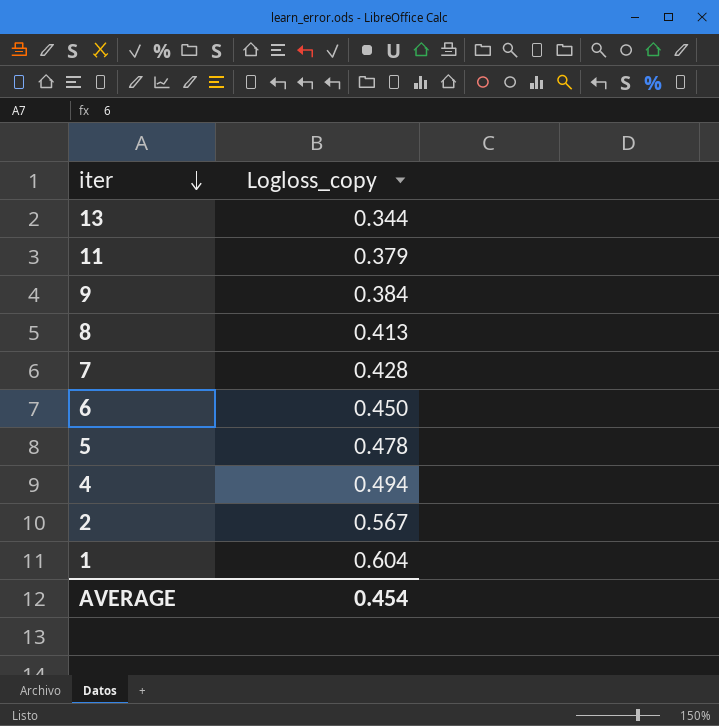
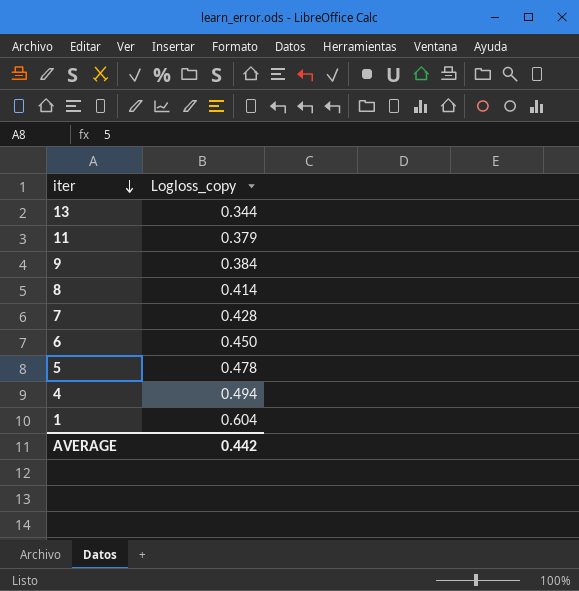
row 2: 0.567 -> none
8 | Logloss_copy: 0.413 -> 0.414
AVERAGE | Logloss_copy: 0.454 -> 0.442

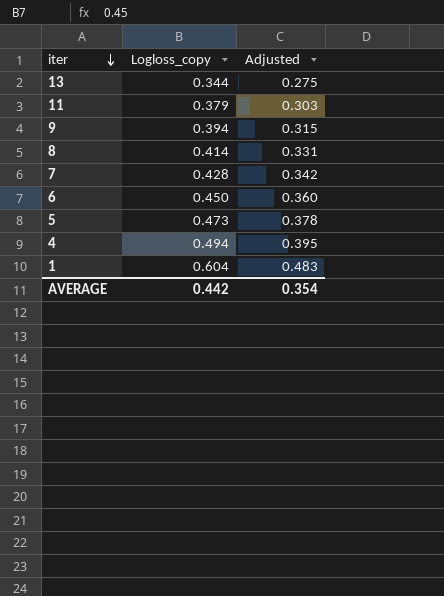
column Adjusted | formula: none -> [Logloss_copy] * 0.8
9 | Logloss_copy: 0.384 -> 0.394
5 | Logloss_copy: 0.478 -> 0.473

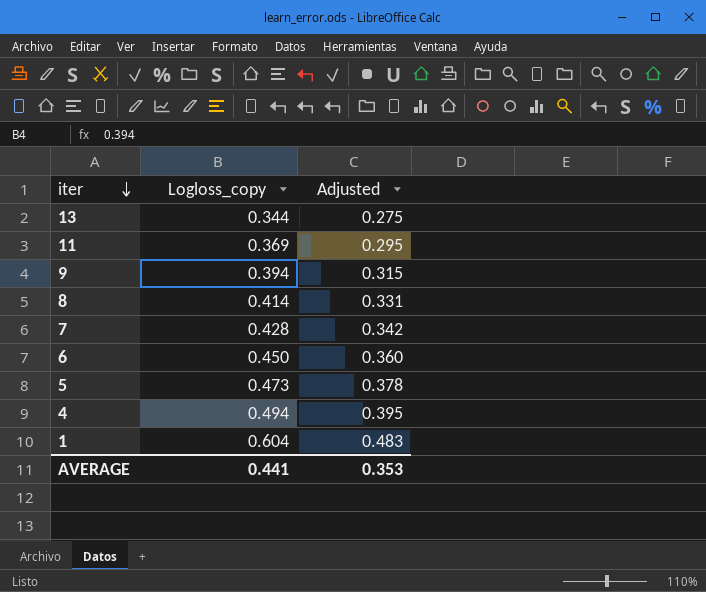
11 | Logloss_copy: 0.379 -> 0.369
11 | Adjusted: 0.303 -> 0.295
AVERAGE | Logloss_copy: 0.442 -> 0.441
AVERAGE | Adjusted: 0.354 -> 0.353

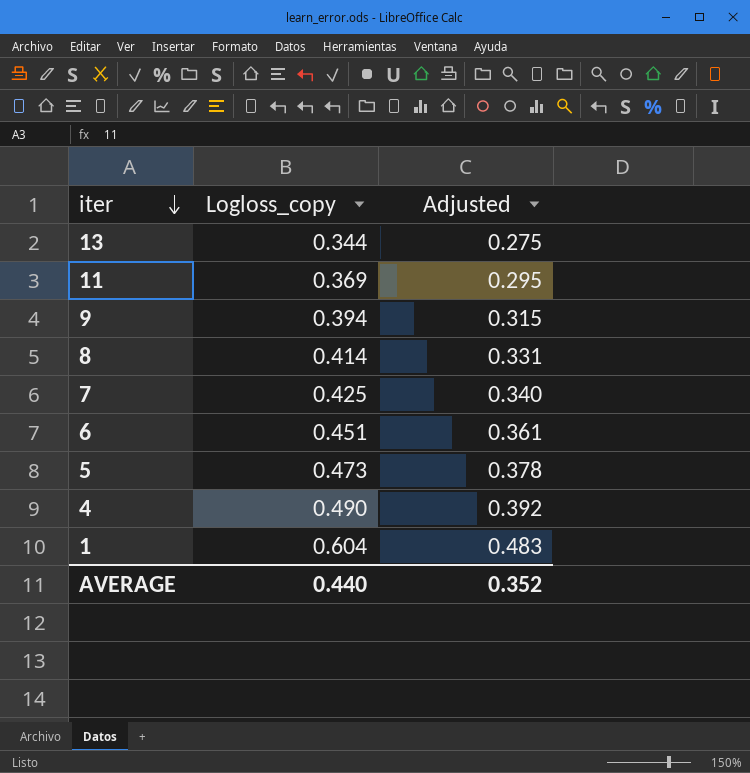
7 | Logloss_copy: 0.428 -> 0.425
7 | Adjusted: 0.342 -> 0.340
6 | Logloss_copy: 0.450 -> 0.451
6 | Adjusted: 0.360 -> 0.361
4 | Logloss_copy: 0.494 -> 0.490
4 | Adjusted: 0.395 -> 0.392
AVERAGE | Logloss_copy: 0.441 -> 0.440
AVERAGE | Adjusted: 0.353 -> 0.352

